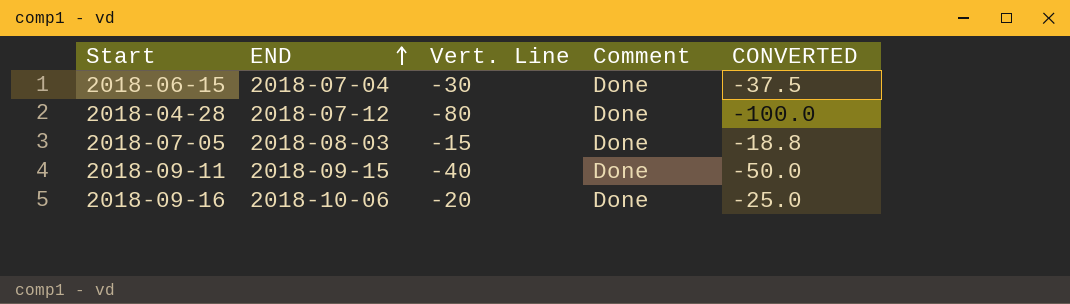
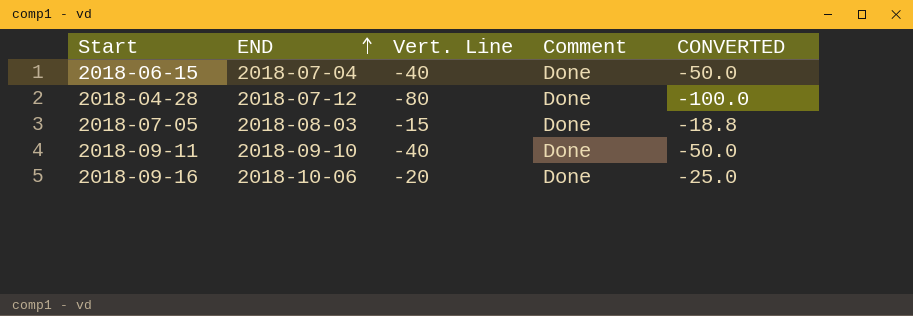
2018-06-15 | Vert. Line: -30 -> -40
2018-06-15 | CONVERTED: -37.5 -> -50.0
2018-09-11 | END: 2018-09-15 -> 2018-09-10

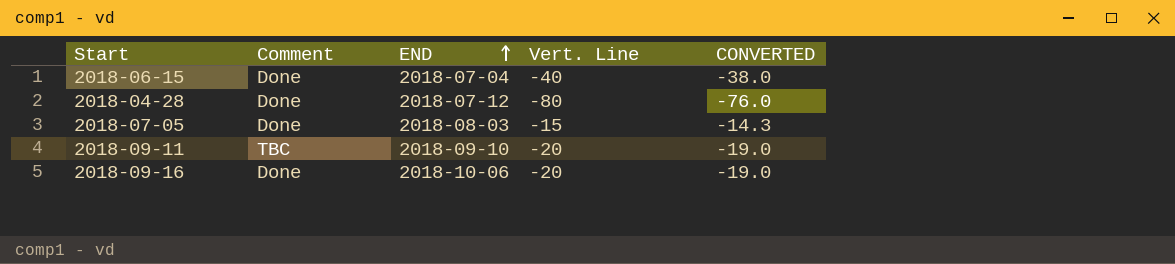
column Comment | position: 4 -> 2
column CONVERTED | formula: [Vert. Line] * 1.25 -> [Vert. Line] * 0.95
2018-09-11 | Comment: Done -> TBC
2018-09-11 | Vert. Line: -40 -> -20

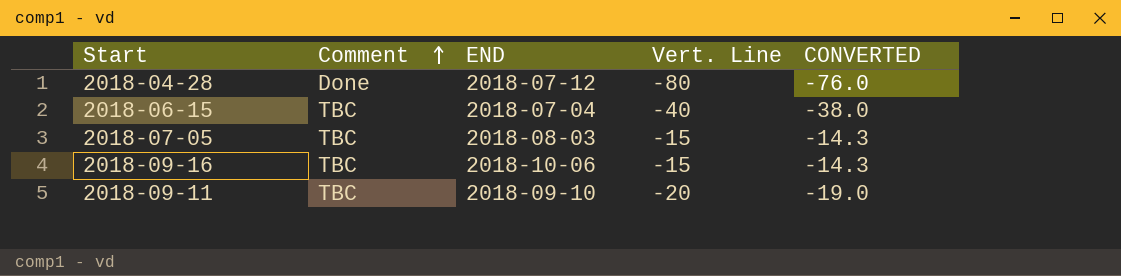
row order: END ascending -> Comment ascending
2018-06-15 | Comment: Done -> TBC
2018-07-05 | Comment: Done -> TBC
2018-09-16 | Comment: Done -> TBC
2018-09-16 | Vert. Line: -20 -> -15
2018-09-16 | CONVERTED: -19.0 -> -14.3

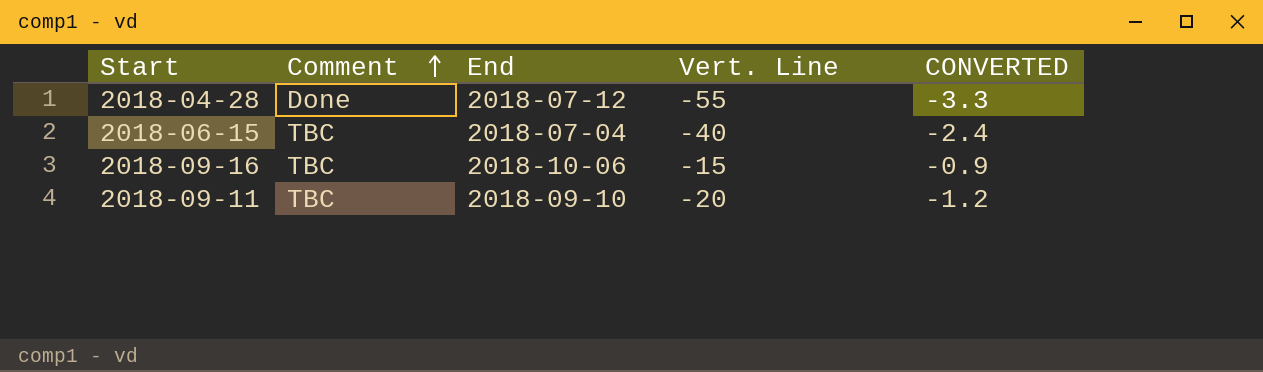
column name: END -> End
column CONVERTED | formula: [Vert. Line] * 0.95 -> [Vert. Line] * 0.06
row 2018-07-05: TBC | 2018-08-03 | -15 | -14.3 -> none
2018-04-28 | Vert. Line: -80 -> -55

